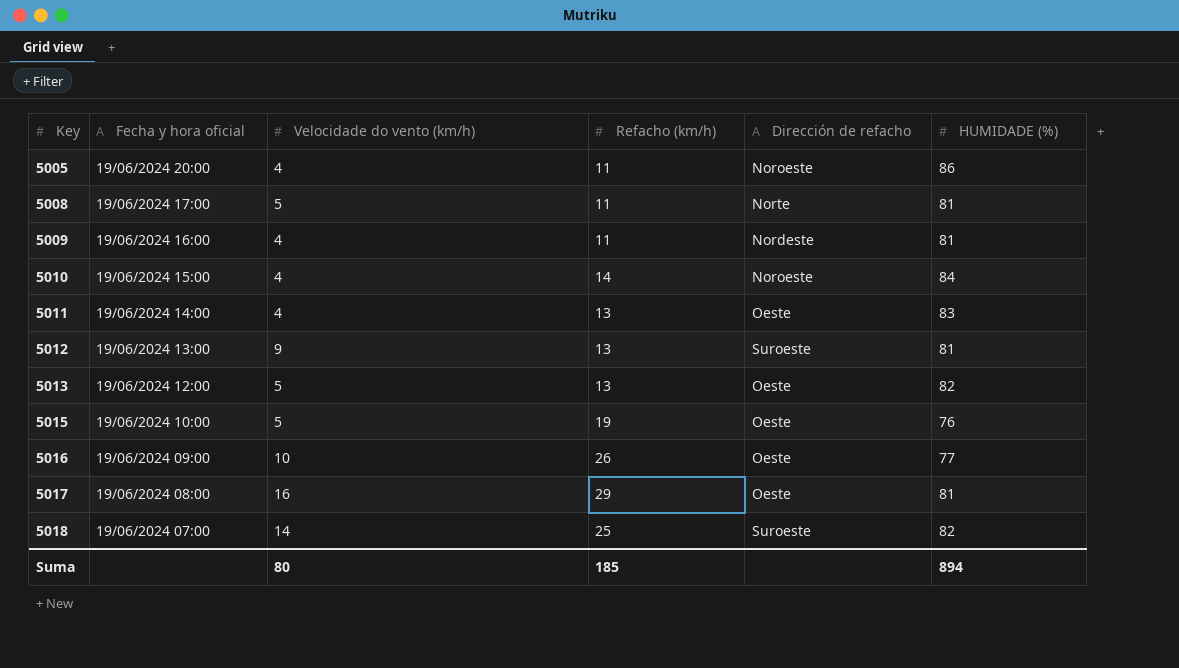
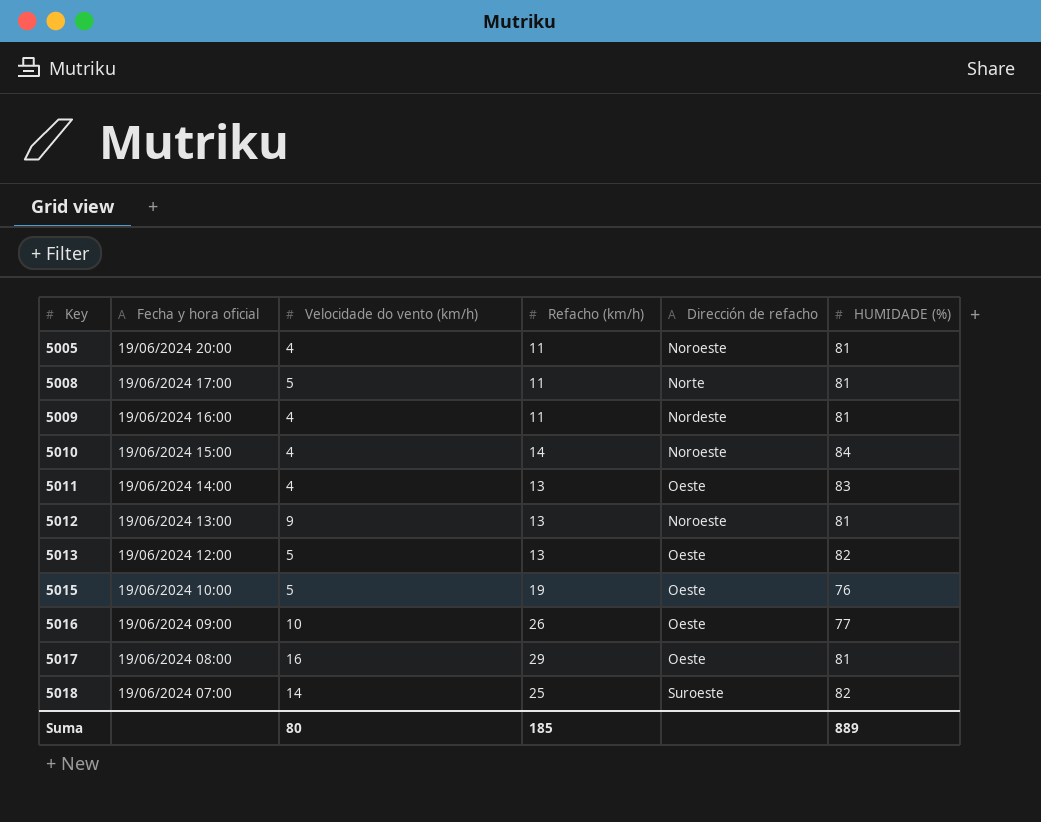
5005 | HUMIDADE (%): 86 -> 81
5012 | Dirección de refacho: Suroeste -> Noroeste
Suma | HUMIDADE (%): 894 -> 889

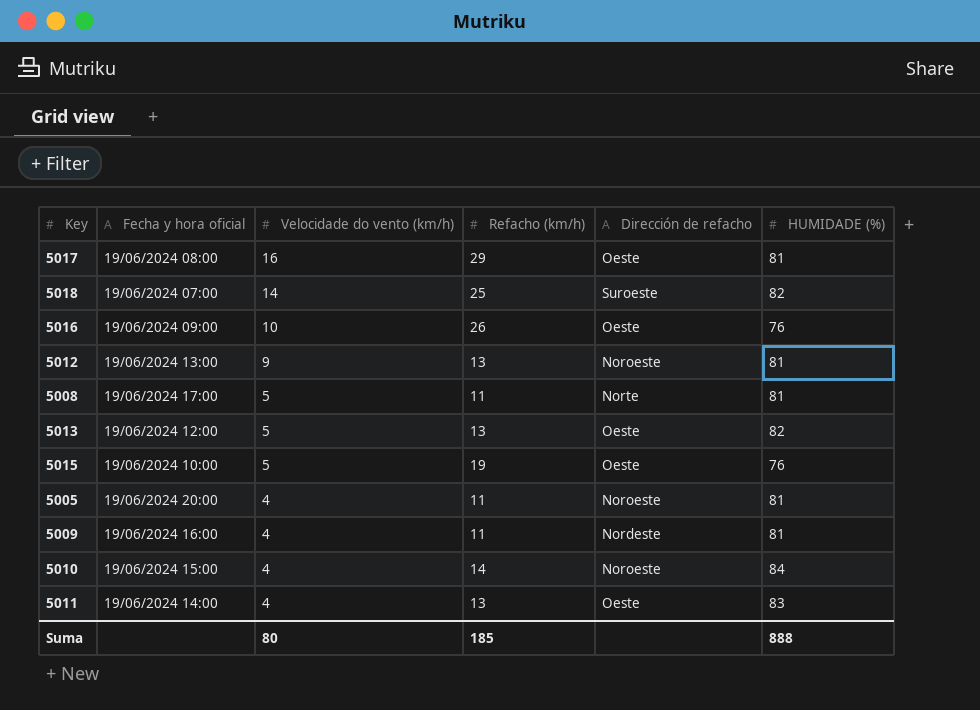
row order: Key ascending -> Velocidade do vento (km/h) descending
5016 | HUMIDADE (%): 77 -> 76
Suma | HUMIDADE (%): 889 -> 888

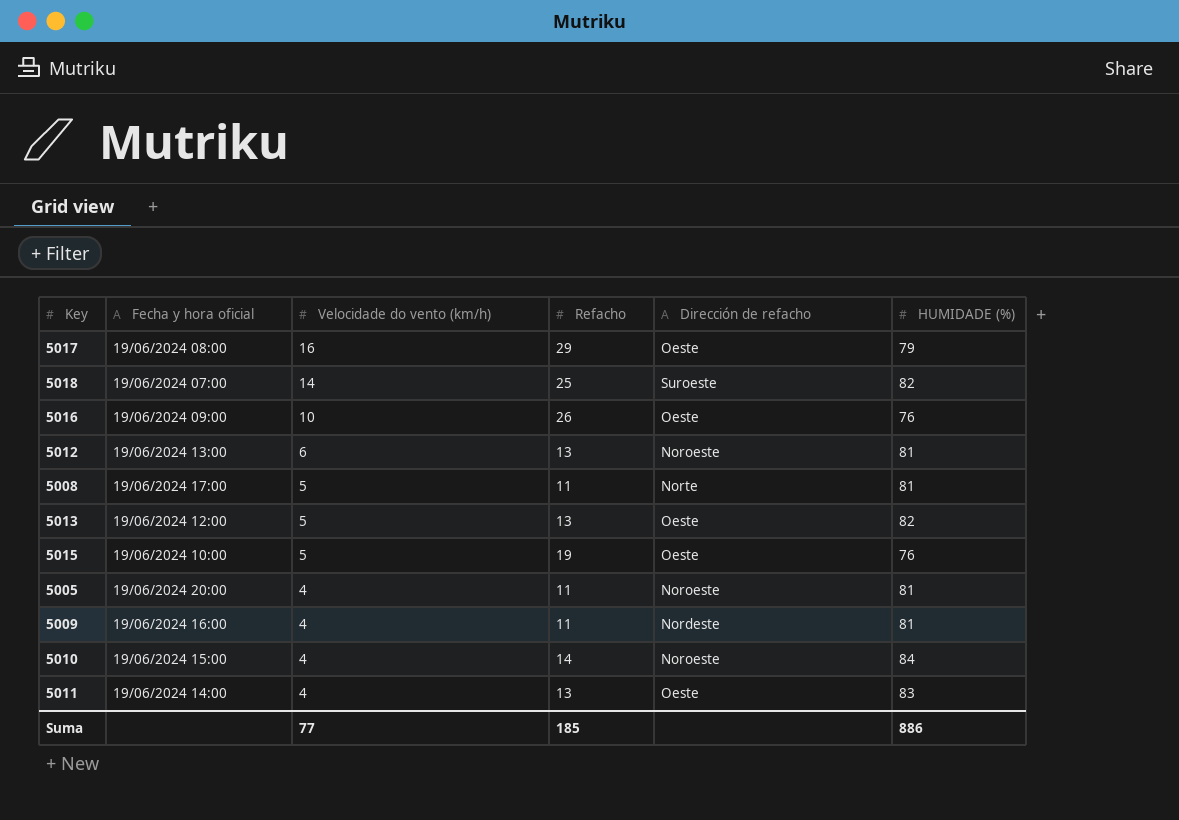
column name: Refacho (km/h) -> Refacho
5017 | HUMIDADE (%): 81 -> 79
5012 | Velocidade do vento (km/h): 9 -> 6
Suma | Velocidade do vento (km/h): 80 -> 77
Suma | HUMIDADE (%): 888 -> 886

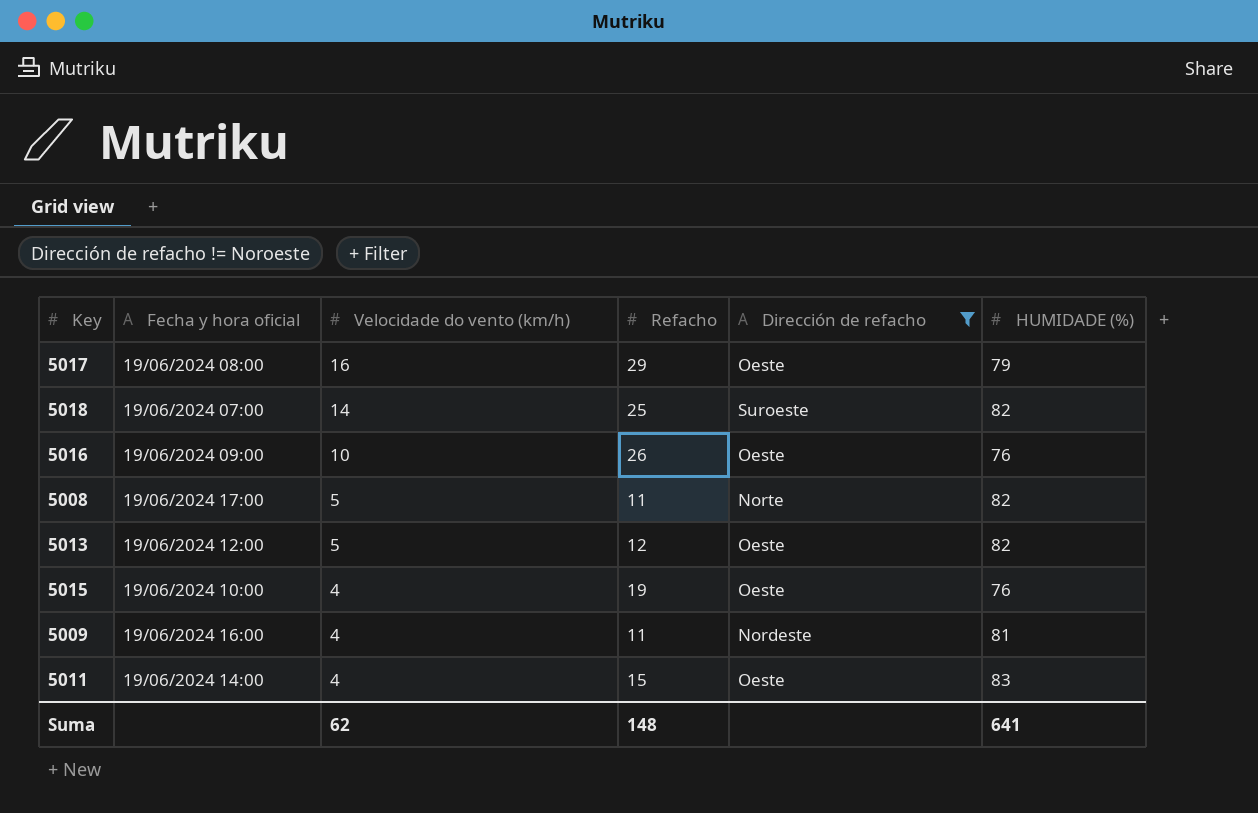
filter: none -> Dirección de refacho != Noroeste
5008 | HUMIDADE (%): 81 -> 82
5013 | Refacho: 13 -> 12
5015 | Velocidade do vento (km/h): 5 -> 4
5011 | Refacho: 13 -> 15
Suma | Velocidade do vento (km/h): 77 -> 62
Suma | Refacho: 185 -> 148
Suma | HUMIDADE (%): 886 -> 641

